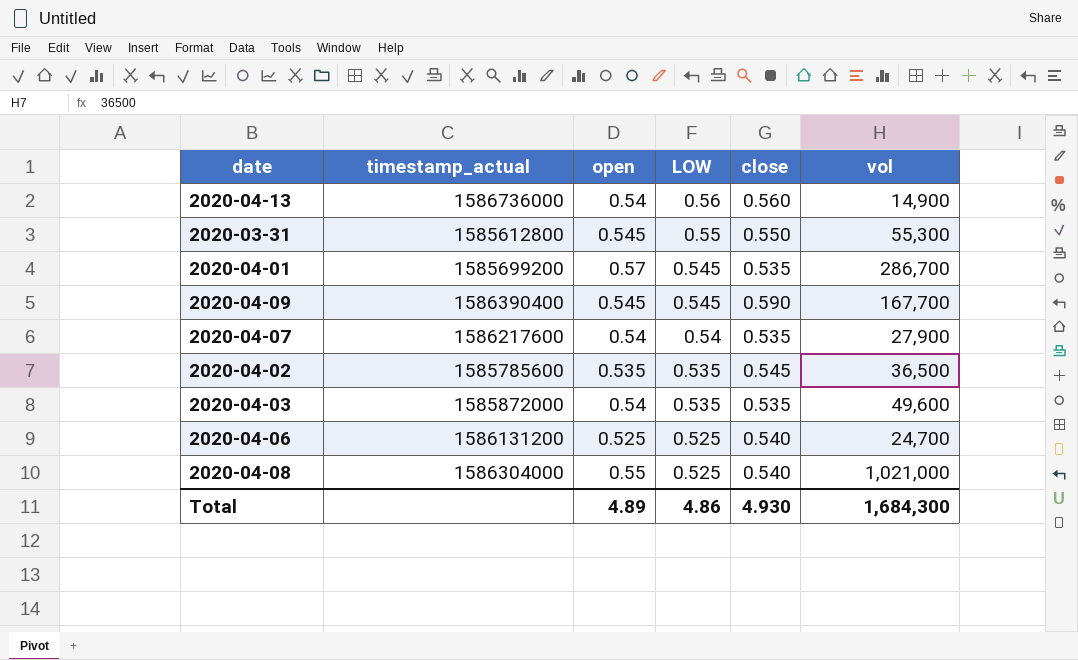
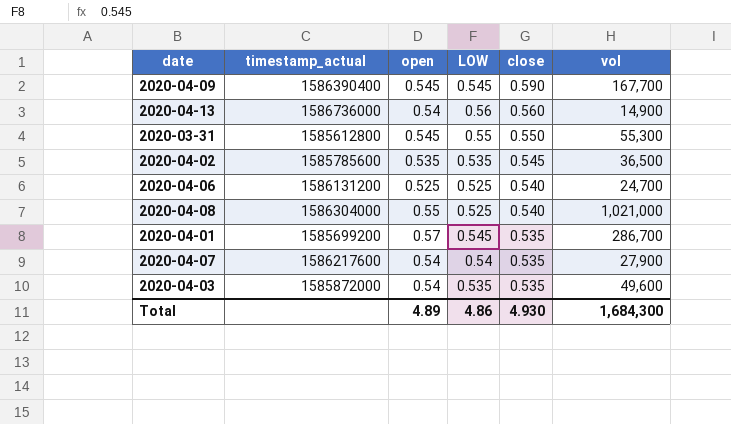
row order: LOW descending -> close descending

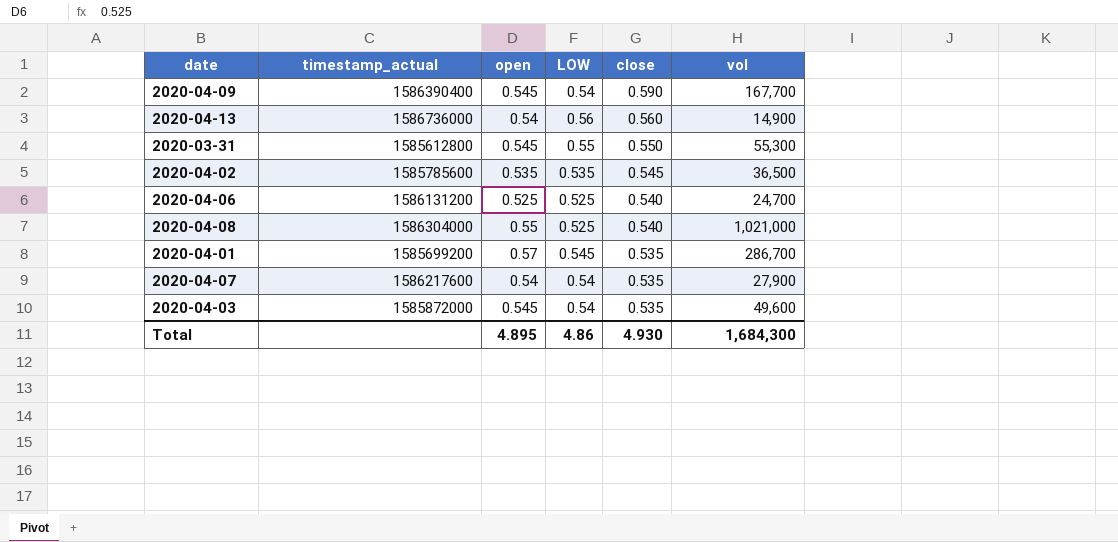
2020-04-09 | LOW: 0.545 -> 0.54
2020-04-03 | open: 0.54 -> 0.545
2020-04-03 | LOW: 0.535 -> 0.54
Total | open: 4.89 -> 4.895

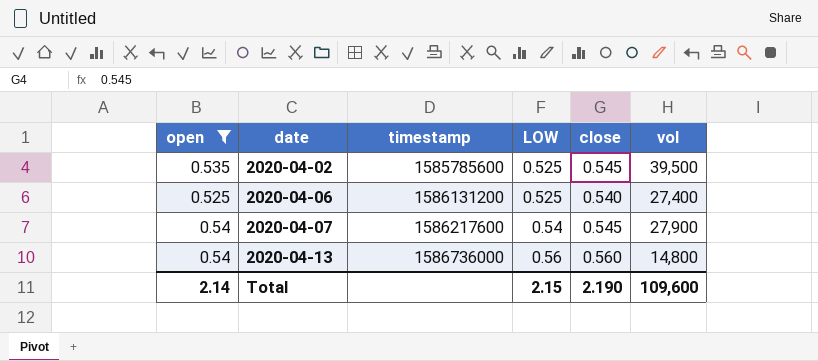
filter: none -> open <= 0.54
row order: close descending -> date ascending
column open | position: 3 -> 1
column name: timestamp_actual -> timestamp
2020-04-02 | LOW: 0.535 -> 0.525
2020-04-02 | vol: 36,500 -> 39,500
2020-04-06 | vol: 24,700 -> 27,400
2020-04-07 | close: 0.535 -> 0.545
2020-04-13 | vol: 14,900 -> 14,800
Total | open: 4.895 -> 2.14
Total | LOW: 4.86 -> 2.15
Total | close: 4.930 -> 2.190
Total | vol: 1,684,300 -> 109,600

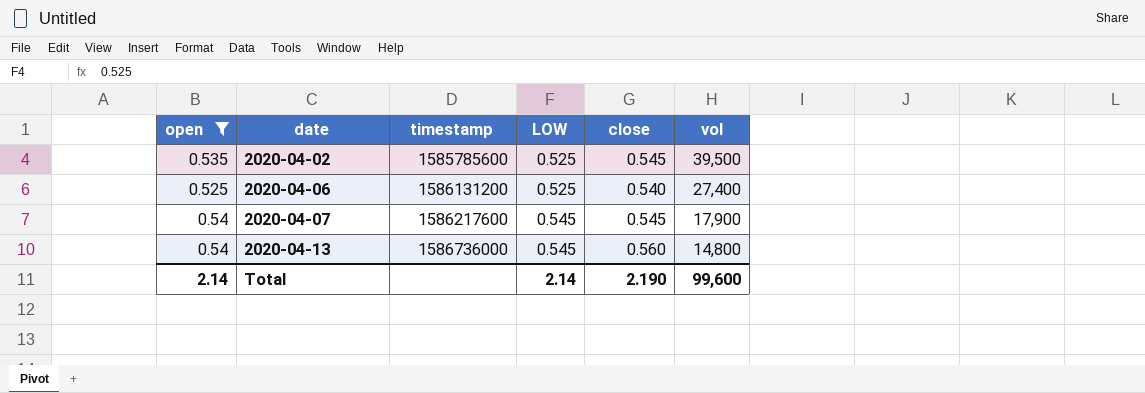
2020-04-07 | LOW: 0.54 -> 0.545
2020-04-07 | vol: 27,900 -> 17,900
2020-04-13 | LOW: 0.56 -> 0.545
Total | LOW: 2.15 -> 2.14
Total | vol: 109,600 -> 99,600

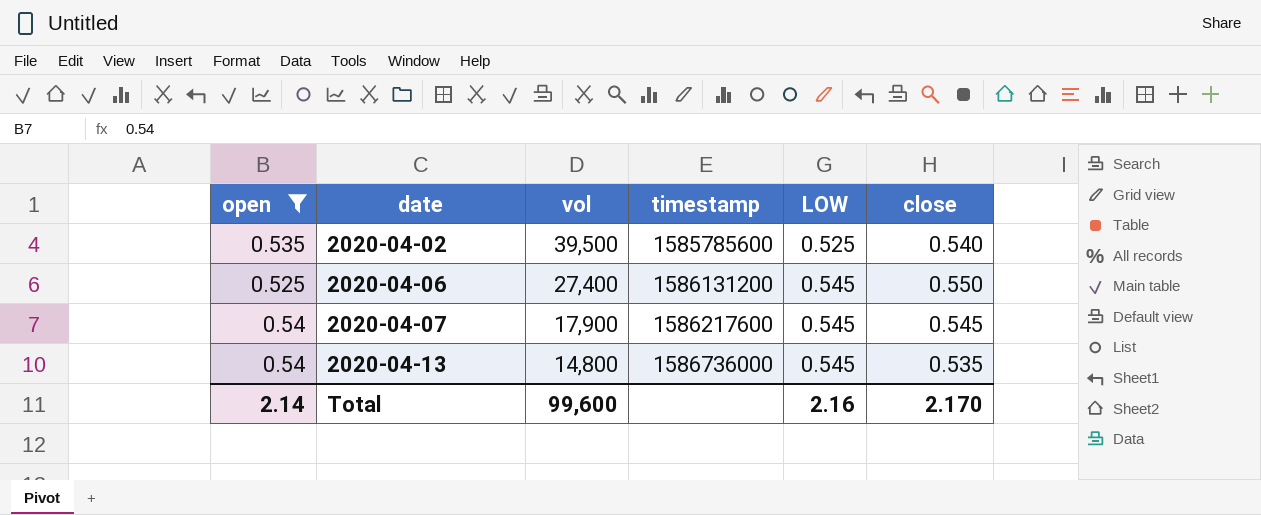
column vol | position: 6 -> 3
2020-04-02 | close: 0.545 -> 0.540
2020-04-06 | LOW: 0.525 -> 0.545
2020-04-06 | close: 0.540 -> 0.550
2020-04-13 | close: 0.560 -> 0.535
Total | LOW: 2.14 -> 2.16
Total | close: 2.190 -> 2.170

